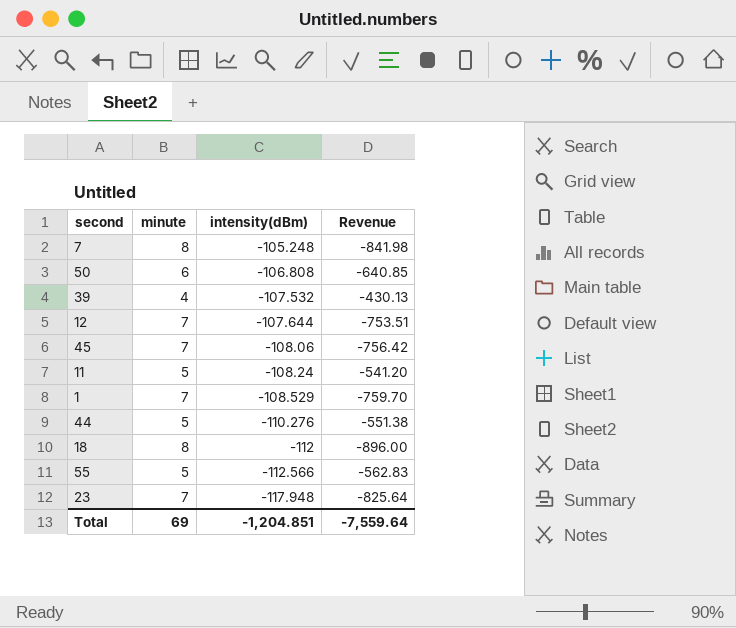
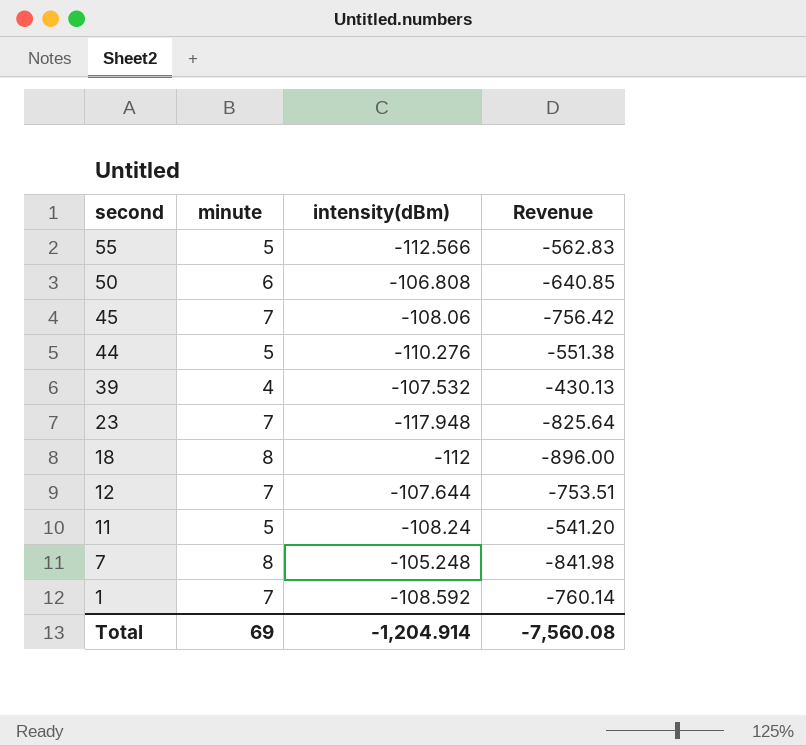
row order: intensity(dBm) descending -> second descending
1 | intensity(dBm): -108.529 -> -108.592
1 | Revenue: -759.70 -> -760.14
Total | intensity(dBm): -1,204.851 -> -1,204.914
Total | Revenue: -7,559.64 -> -7,560.08

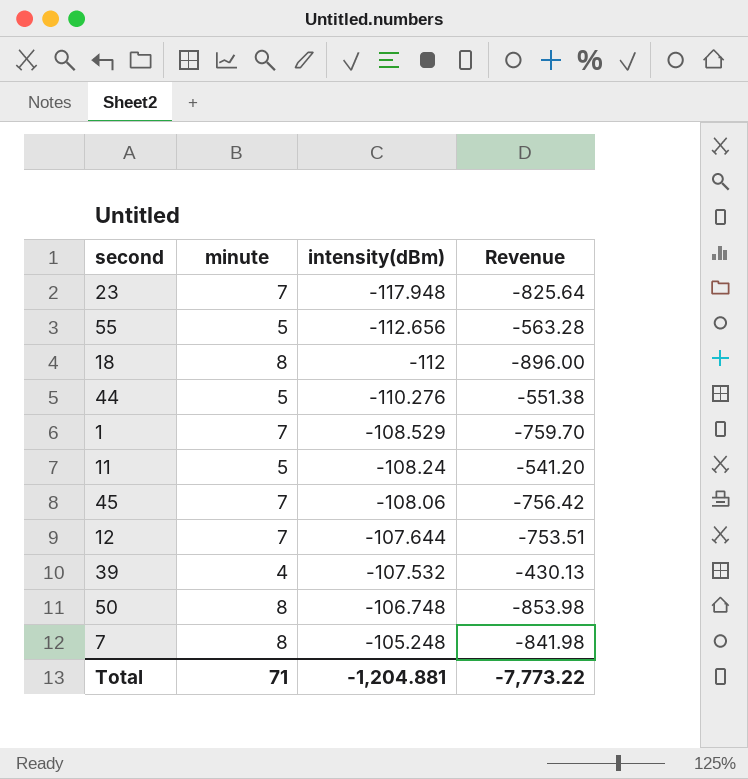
row order: second descending -> intensity(dBm) ascending
55 | intensity(dBm): -112.566 -> -112.656
55 | Revenue: -562.83 -> -563.28
1 | intensity(dBm): -108.592 -> -108.529
1 | Revenue: -760.14 -> -759.70
50 | minute: 6 -> 8
50 | intensity(dBm): -106.808 -> -106.748
50 | Revenue: -640.85 -> -853.98
Total | minute: 69 -> 71
Total | intensity(dBm): -1,204.914 -> -1,204.881
Total | Revenue: -7,560.08 -> -7,773.22

